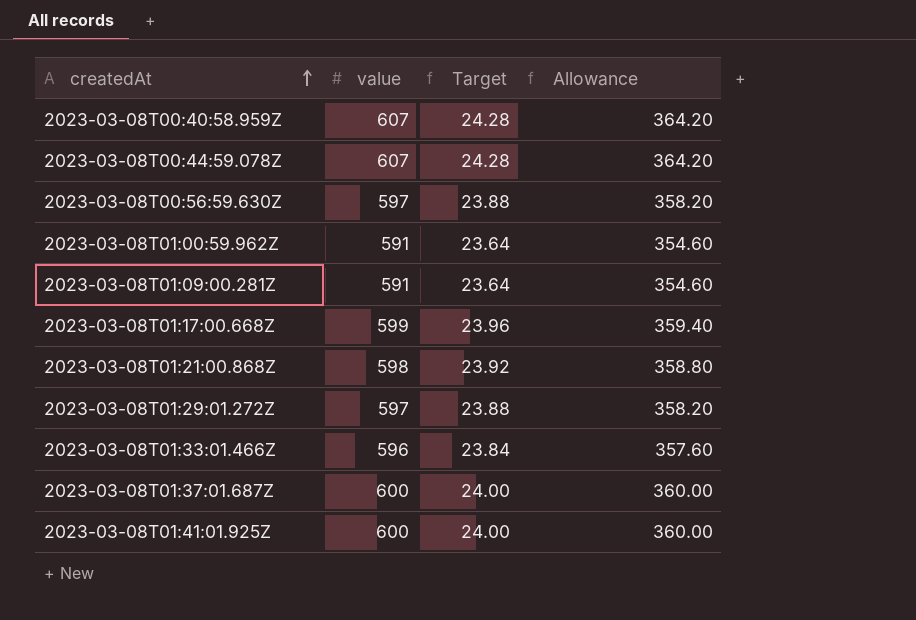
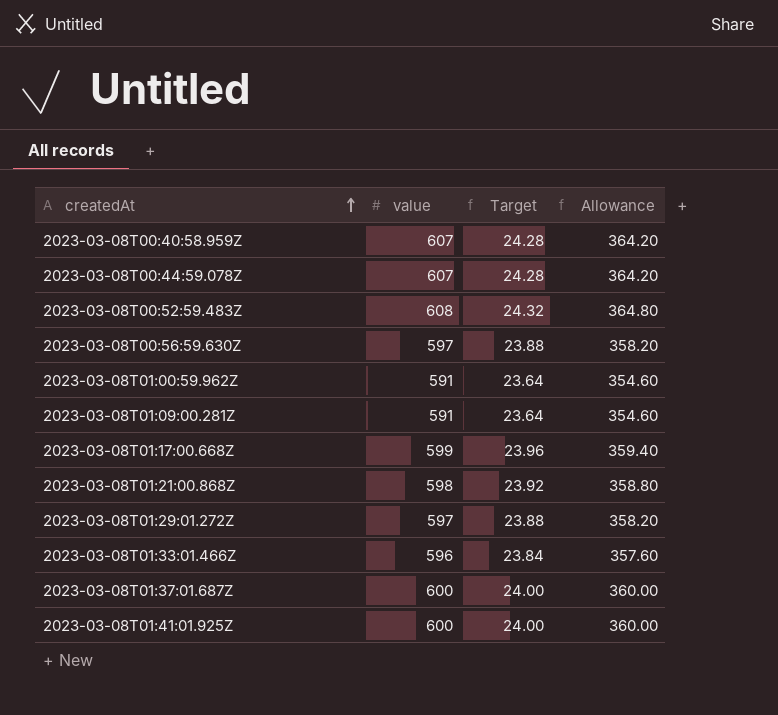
row 2023-03-08T00:52:59.483Z: none -> 608 | 24.32 | 364.80

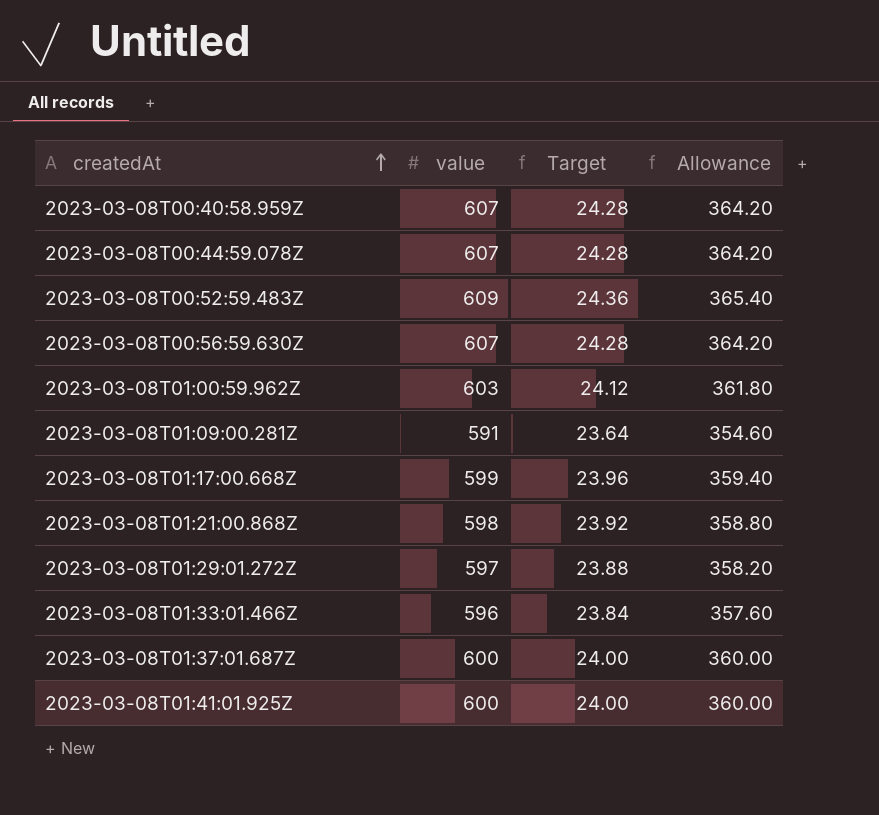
2023-03-08T00:52:59.483Z | value: 608 -> 609
2023-03-08T00:52:59.483Z | Target: 24.32 -> 24.36
2023-03-08T00:52:59.483Z | Allowance: 364.80 -> 365.40
2023-03-08T00:56:59.630Z | value: 597 -> 607
2023-03-08T00:56:59.630Z | Target: 23.88 -> 24.28
2023-03-08T00:56:59.630Z | Allowance: 358.20 -> 364.20
2023-03-08T01:00:59.962Z | value: 591 -> 603
2023-03-08T01:00:59.962Z | Target: 23.64 -> 24.12
2023-03-08T01:00:59.962Z | Allowance: 354.60 -> 361.80

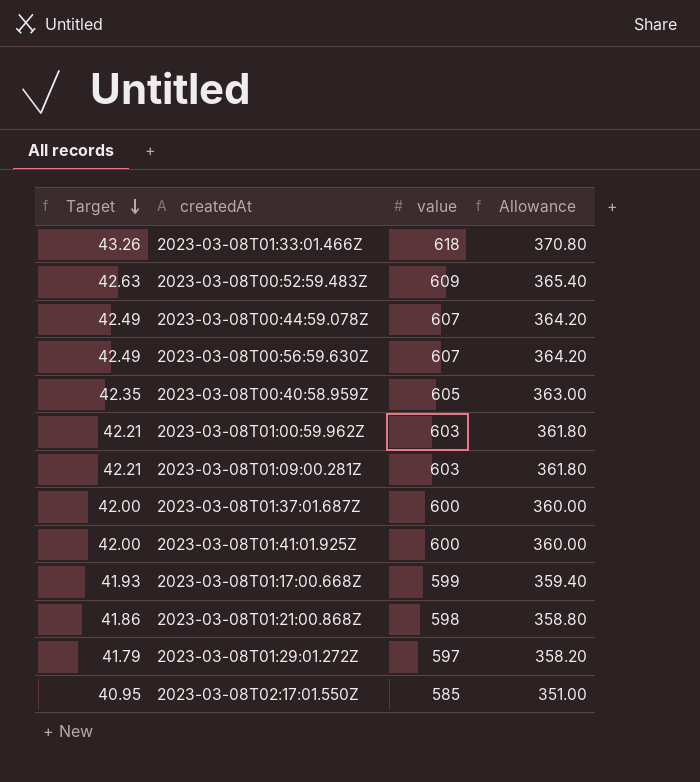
row order: createdAt ascending -> Target descending
column Target | formula: [value] * 0.04 -> [value] * 0.07
column Target | position: 3 -> 1
2023-03-08T01:33:01.466Z | value: 596 -> 618
2023-03-08T01:33:01.466Z | Allowance: 357.60 -> 370.80
2023-03-08T00:40:58.959Z | value: 607 -> 605
2023-03-08T00:40:58.959Z | Allowance: 364.20 -> 363.00
2023-03-08T01:09:00.281Z | value: 591 -> 603
2023-03-08T01:09:00.281Z | Allowance: 354.60 -> 361.80
row 2023-03-08T02:17:01.550Z: none -> 40.95 | 585 | 351.00

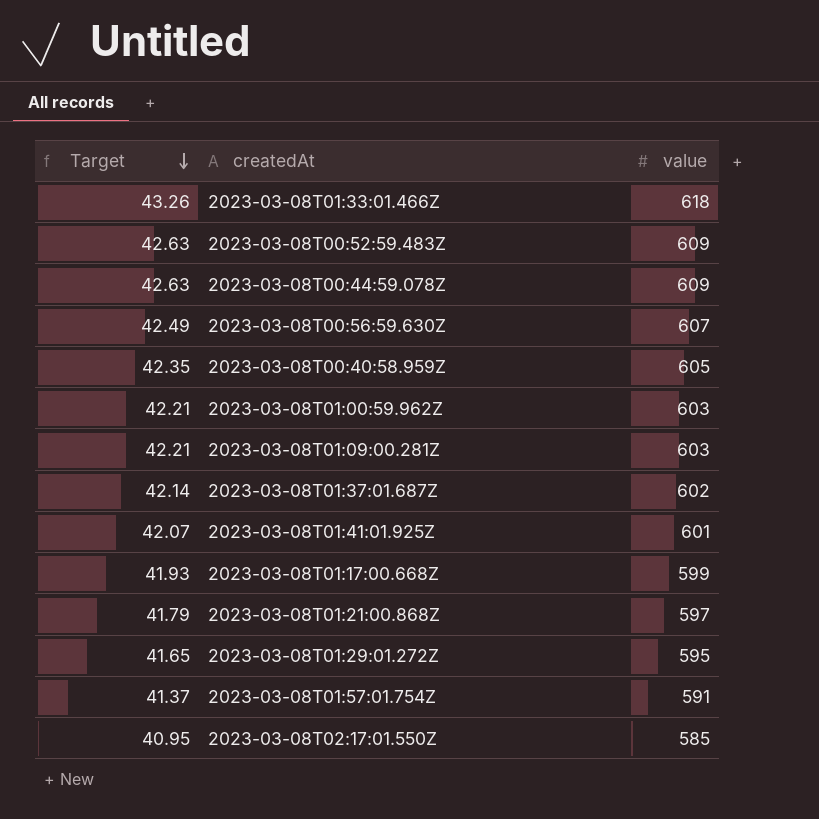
column Allowance | formula: [value] * 0.6 -> none
2023-03-08T00:44:59.078Z | Target: 42.49 -> 42.63
2023-03-08T00:44:59.078Z | value: 607 -> 609
2023-03-08T01:37:01.687Z | Target: 42.00 -> 42.14
2023-03-08T01:37:01.687Z | value: 600 -> 602
2023-03-08T01:41:01.925Z | Target: 42.00 -> 42.07
2023-03-08T01:41:01.925Z | value: 600 -> 601
2023-03-08T01:21:00.868Z | Target: 41.86 -> 41.79
2023-03-08T01:21:00.868Z | value: 598 -> 597
2023-03-08T01:29:01.272Z | Target: 41.79 -> 41.65
2023-03-08T01:29:01.272Z | value: 597 -> 595
row 2023-03-08T01:57:01.754Z: none -> 41.37 | 591

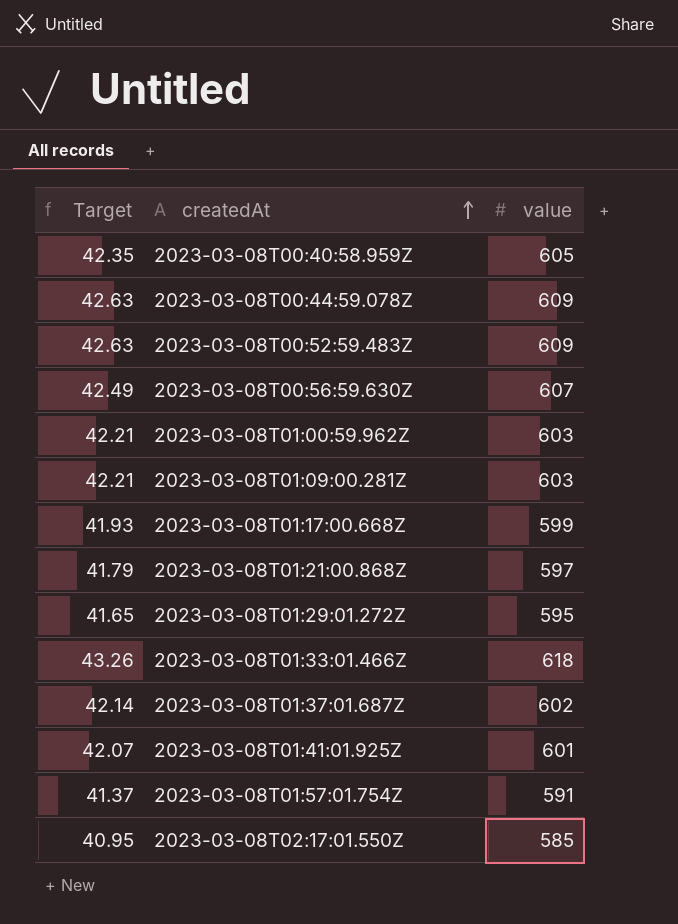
row order: Target descending -> createdAt ascending

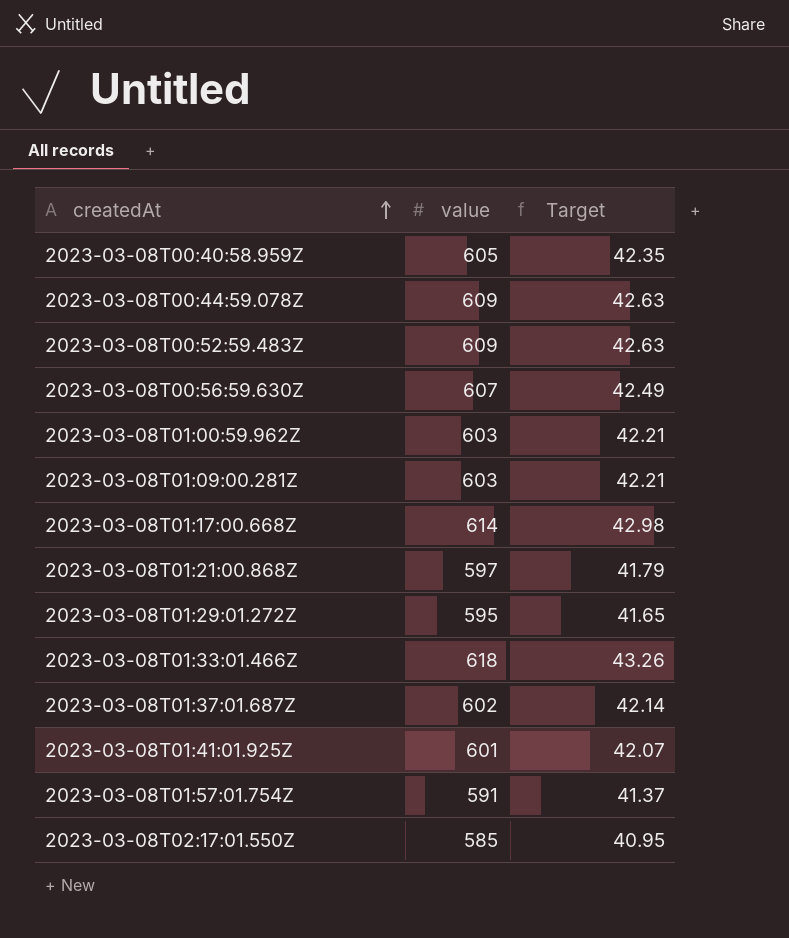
column Target | position: 1 -> 3
2023-03-08T01:17:00.668Z | value: 599 -> 614
2023-03-08T01:17:00.668Z | Target: 41.93 -> 42.98

